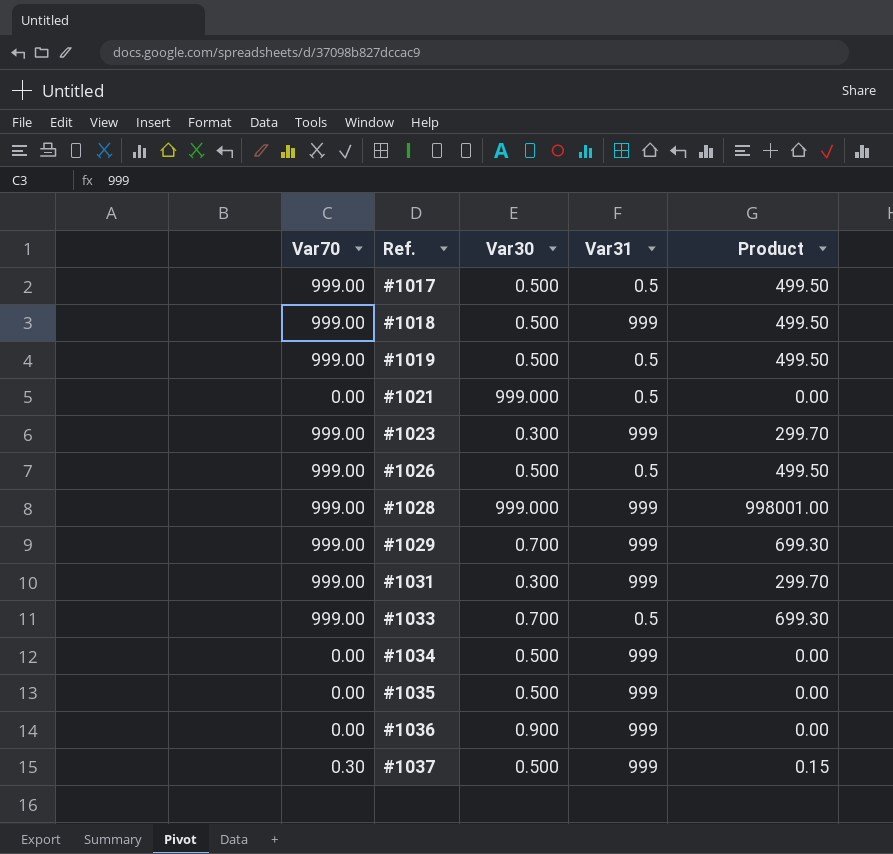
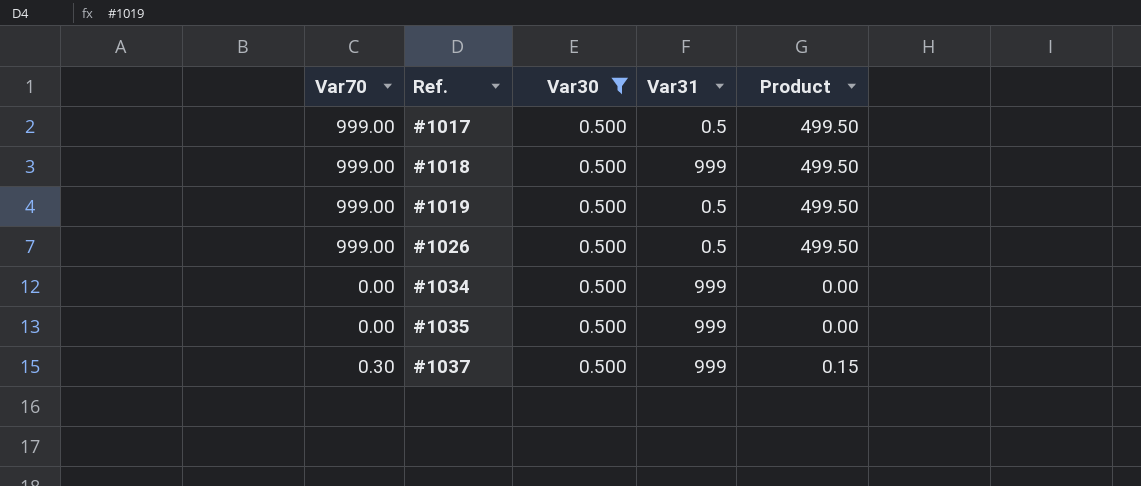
filter: none -> Var30 = 0.500

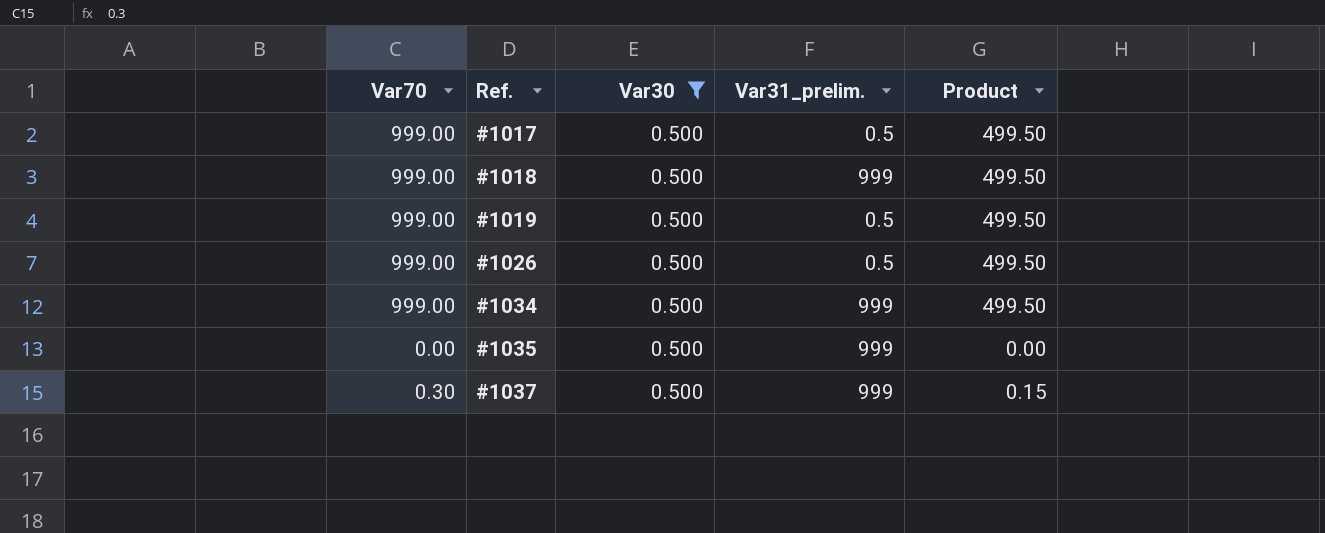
column name: Var31 -> Var31_prelim.
#1034 | Var70: 0.00 -> 999.00
#1034 | Product: 0.00 -> 499.50

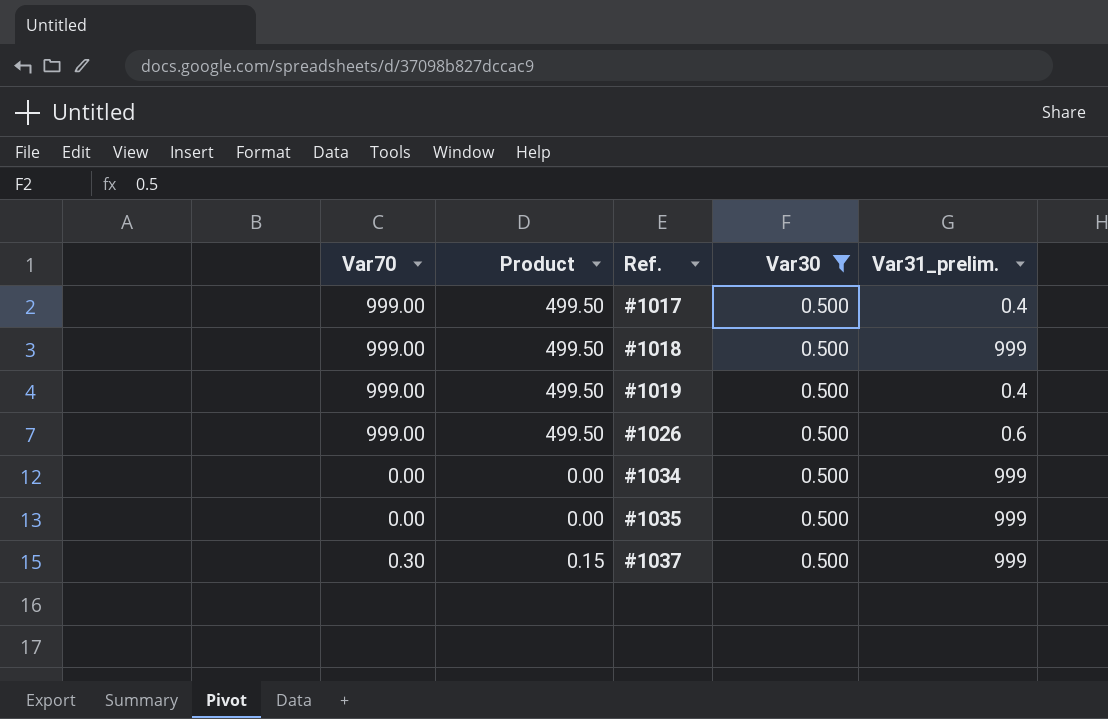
column Product | position: 5 -> 2
#1017 | Var31_prelim.: 0.5 -> 0.4
#1019 | Var31_prelim.: 0.5 -> 0.4
#1026 | Var31_prelim.: 0.5 -> 0.6
#1034 | Var70: 999.00 -> 0.00
#1034 | Product: 499.50 -> 0.00

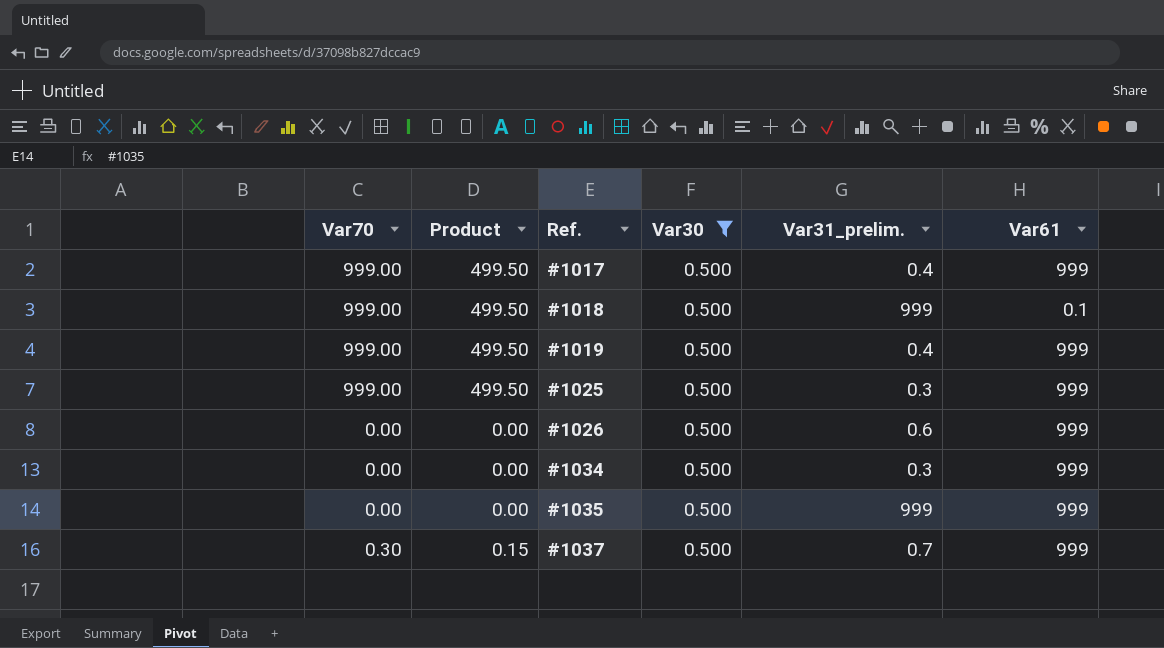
column Var61 | position: none -> 6
row #1025: none -> 999.00 | 499.50 | 0.500 | 0.3 | 999
#1026 | Var70: 999.00 -> 0.00
#1026 | Product: 499.50 -> 0.00
#1034 | Var31_prelim.: 999 -> 0.3
#1037 | Var31_prelim.: 999 -> 0.7

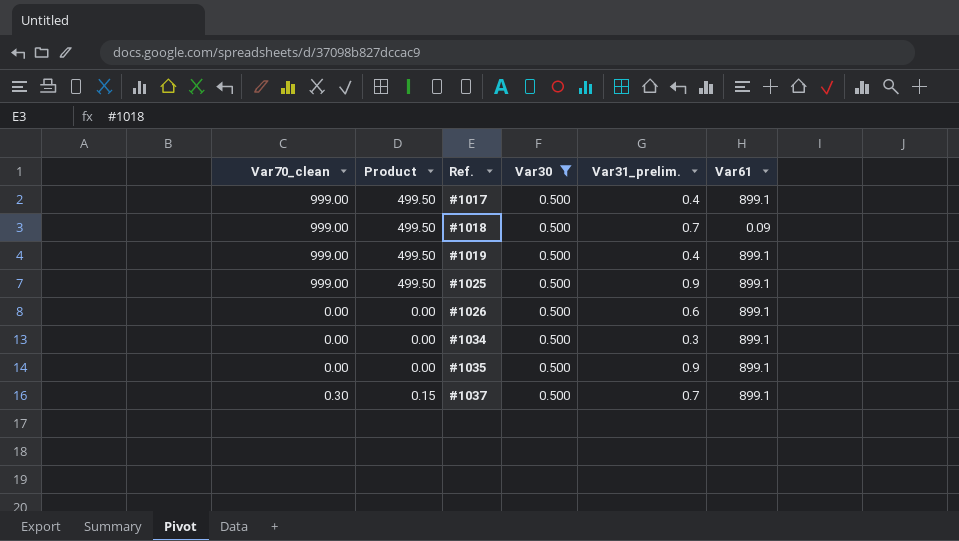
column name: Var70 -> Var70_clean
#1017 | Var61: 999 -> 899.1
#1018 | Var31_prelim.: 999 -> 0.7
#1018 | Var61: 0.1 -> 0.09
#1019 | Var61: 999 -> 899.1
#1025 | Var31_prelim.: 0.3 -> 0.9
#1025 | Var61: 999 -> 899.1
#1026 | Var61: 999 -> 899.1
#1034 | Var61: 999 -> 899.1
#1035 | Var31_prelim.: 999 -> 0.9
#1035 | Var61: 999 -> 899.1
#1037 | Var61: 999 -> 899.1

